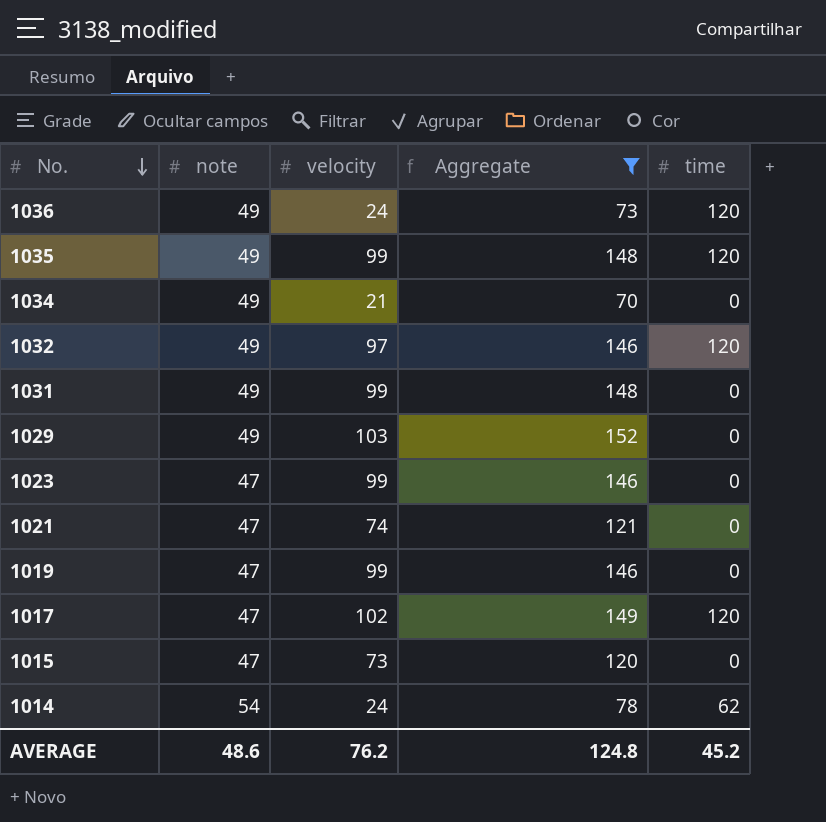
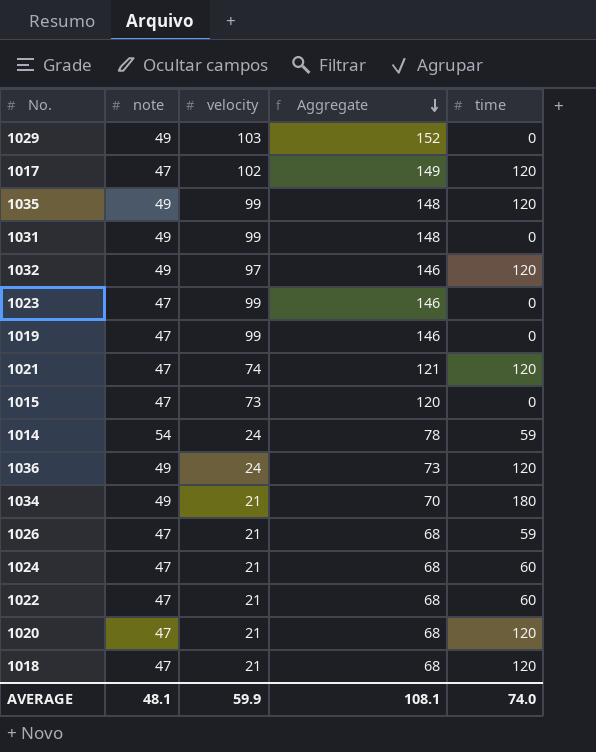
filter: Aggregate != 68 -> none
row order: No. descending -> Aggregate descending
1021 | time: 0 -> 120
1014 | time: 62 -> 59
1034 | time: 0 -> 180
AVERAGE | note: 48.6 -> 48.1
AVERAGE | velocity: 76.2 -> 59.9
AVERAGE | Aggregate: 124.8 -> 108.1
AVERAGE | time: 45.2 -> 74.0

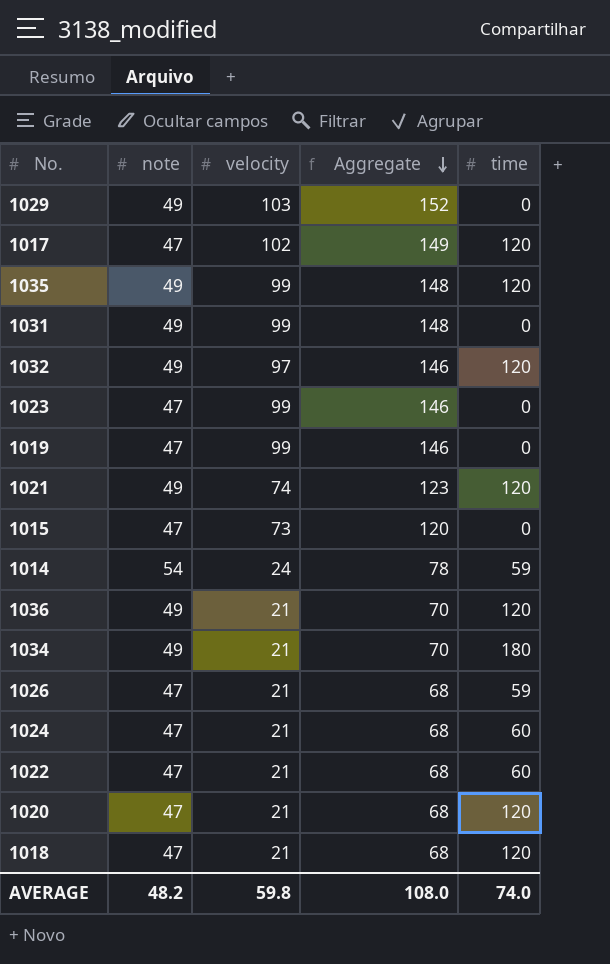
1021 | note: 47 -> 49
1021 | Aggregate: 121 -> 123
1036 | velocity: 24 -> 21
1036 | Aggregate: 73 -> 70
AVERAGE | note: 48.1 -> 48.2
AVERAGE | velocity: 59.9 -> 59.8
AVERAGE | Aggregate: 108.1 -> 108.0

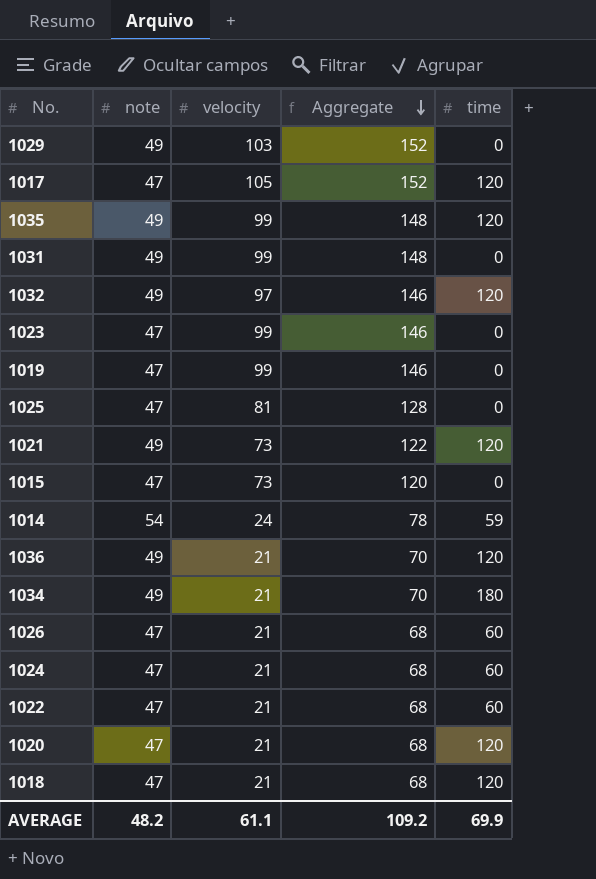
1017 | velocity: 102 -> 105
1017 | Aggregate: 149 -> 152
row 1025: none -> 47 | 81 | 128 | 0
1021 | velocity: 74 -> 73
1021 | Aggregate: 123 -> 122
1026 | time: 59 -> 60
AVERAGE | velocity: 59.8 -> 61.1
AVERAGE | Aggregate: 108.0 -> 109.2
AVERAGE | time: 74.0 -> 69.9

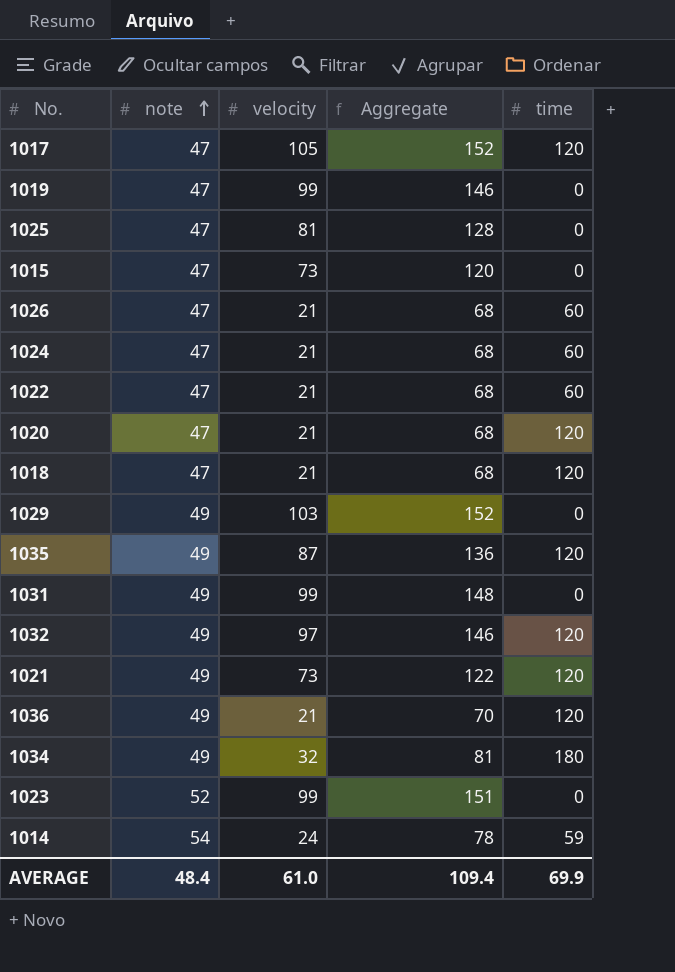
row order: Aggregate descending -> note ascending
1035 | velocity: 99 -> 87
1035 | Aggregate: 148 -> 136
1034 | velocity: 21 -> 32
1034 | Aggregate: 70 -> 81
1023 | note: 47 -> 52
1023 | Aggregate: 146 -> 151
AVERAGE | note: 48.2 -> 48.4
AVERAGE | velocity: 61.1 -> 61.0
AVERAGE | Aggregate: 109.2 -> 109.4

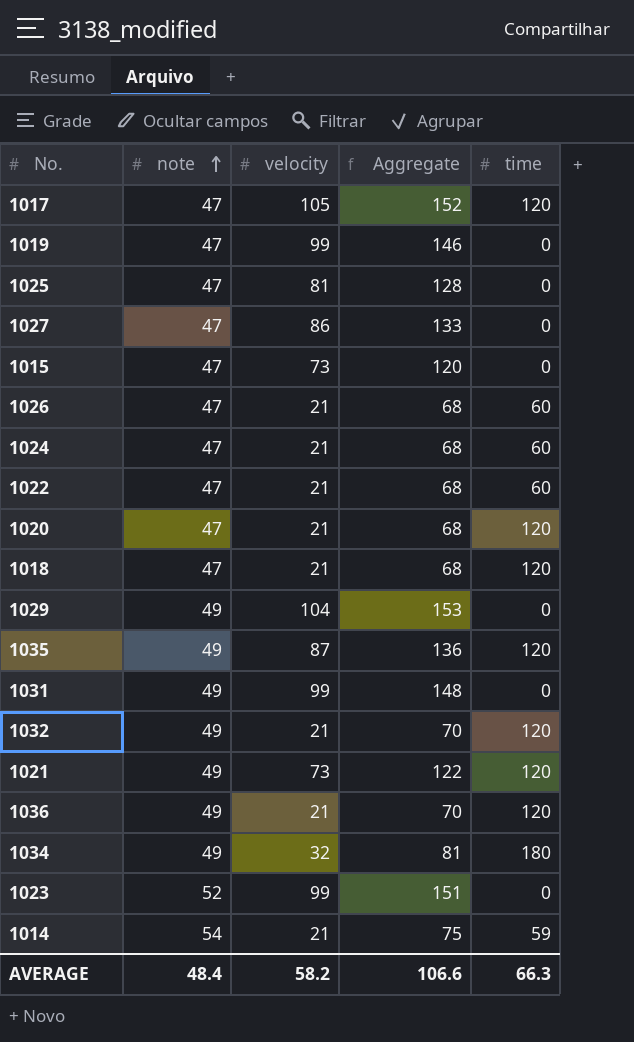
row 1027: none -> 47 | 86 | 133 | 0
1029 | velocity: 103 -> 104
1029 | Aggregate: 152 -> 153
1032 | velocity: 97 -> 21
1032 | Aggregate: 146 -> 70
1014 | velocity: 24 -> 21
1014 | Aggregate: 78 -> 75
AVERAGE | velocity: 61.0 -> 58.2
AVERAGE | Aggregate: 109.4 -> 106.6
AVERAGE | time: 69.9 -> 66.3

